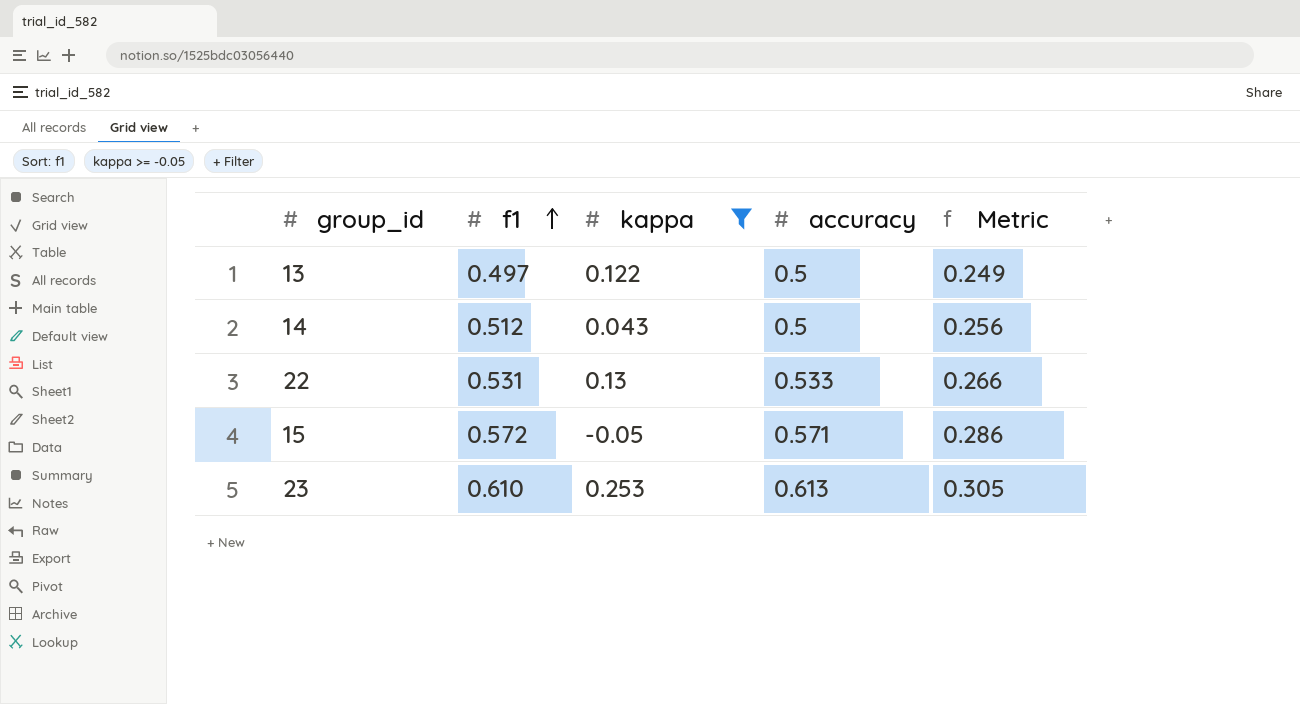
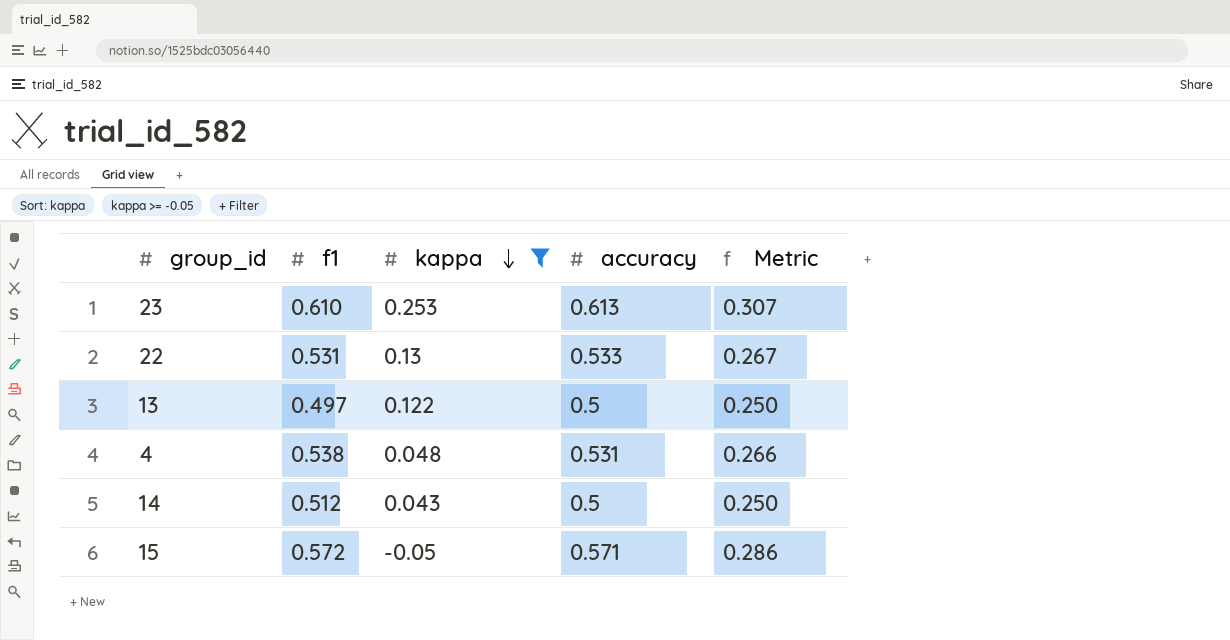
row order: f1 ascending -> kappa descending
column Metric | formula: [f1] * 0.5 -> [accuracy] * 0.5
row 4: none -> 0.538 | 0.048 | 0.531 | 0.266

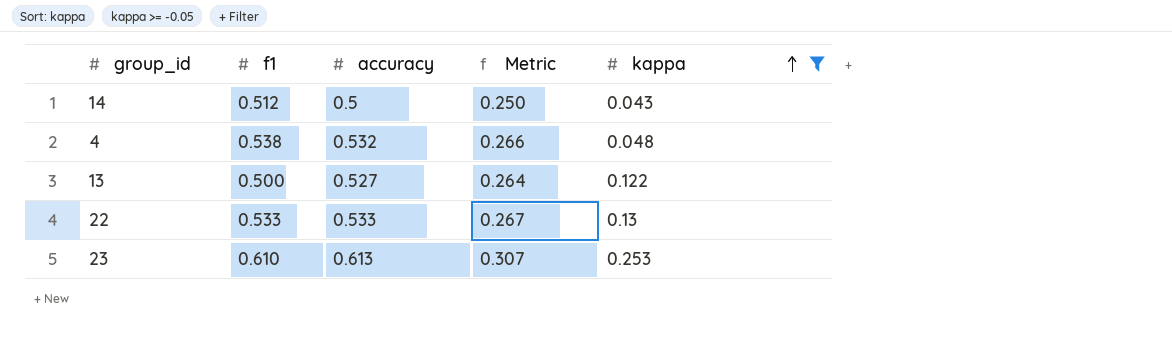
row order: kappa descending -> kappa ascending
column kappa | position: 3 -> 5
row 15: 0.572 | -0.05 | 0.571 | 0.286 -> none
4 | accuracy: 0.531 -> 0.532
13 | f1: 0.497 -> 0.500
13 | accuracy: 0.5 -> 0.527
13 | Metric: 0.250 -> 0.264
22 | f1: 0.531 -> 0.533

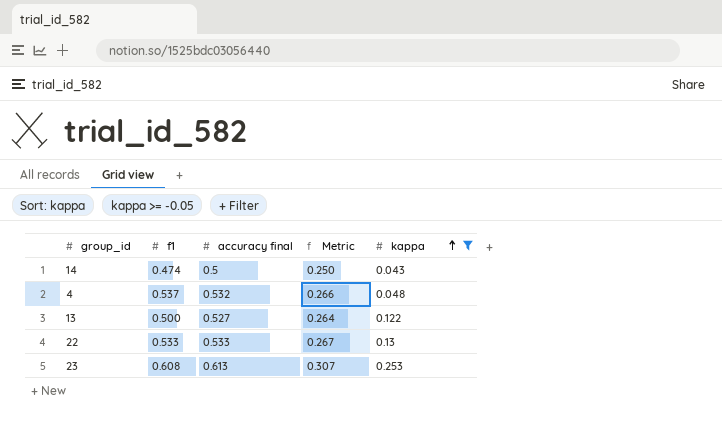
column name: accuracy -> accuracy final
14 | f1: 0.512 -> 0.474
4 | f1: 0.538 -> 0.537
23 | f1: 0.610 -> 0.608

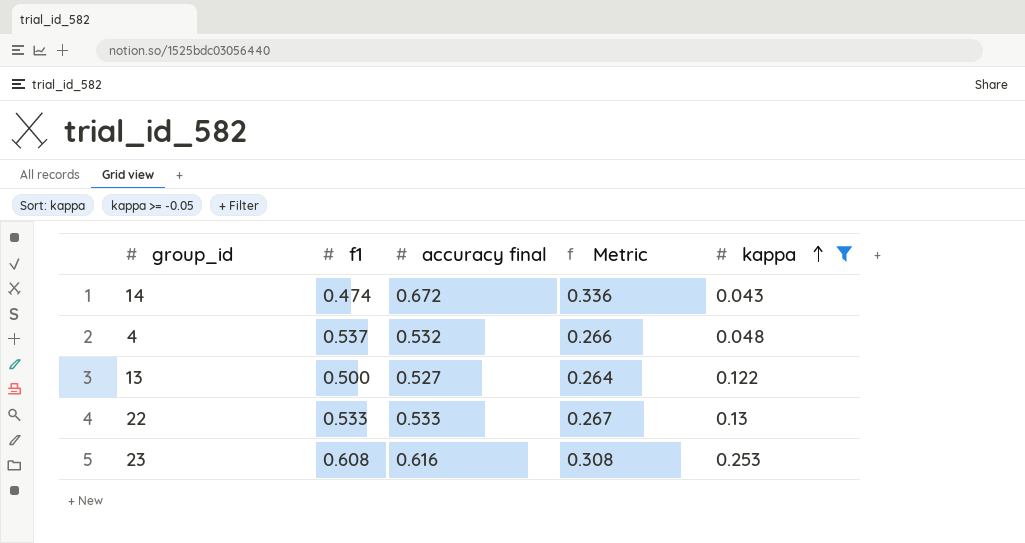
14 | accuracy final: 0.5 -> 0.672
14 | Metric: 0.250 -> 0.336
23 | accuracy final: 0.613 -> 0.616
23 | Metric: 0.307 -> 0.308

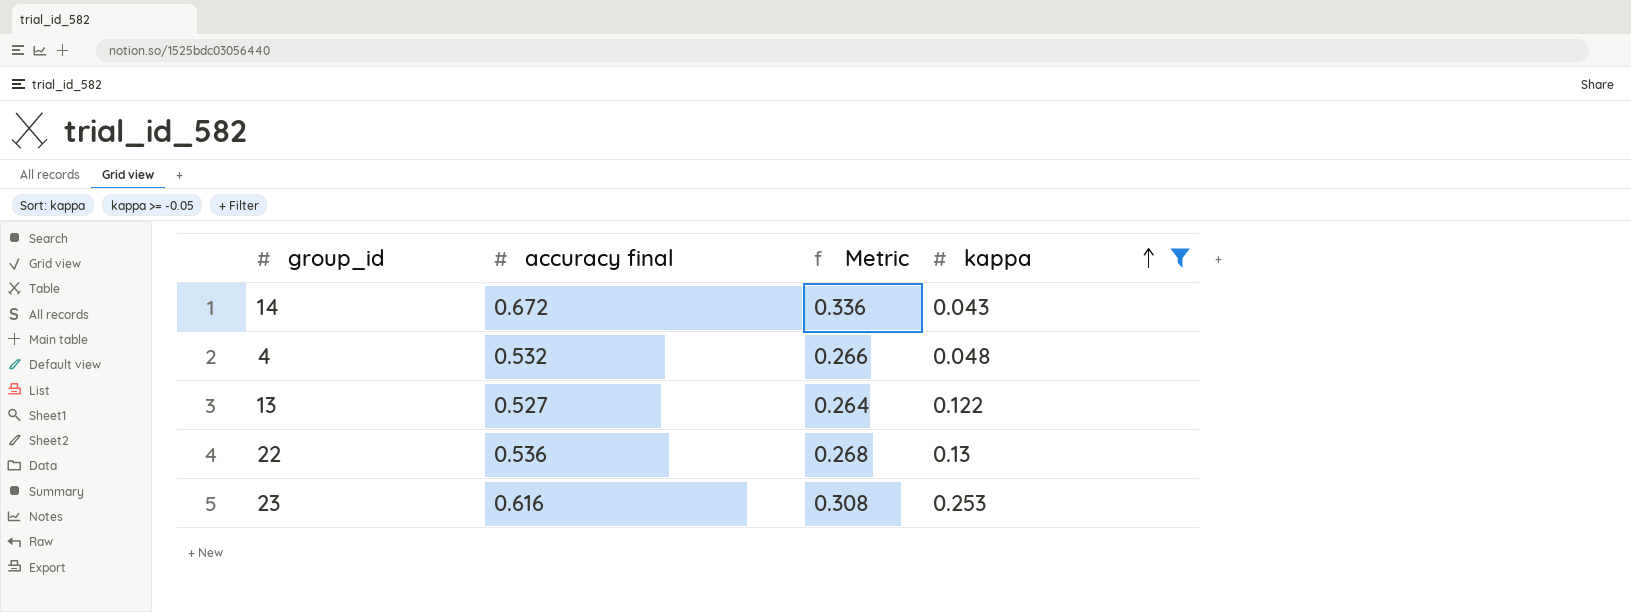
column f1 | position: 2 -> none
22 | accuracy final: 0.533 -> 0.536
22 | Metric: 0.267 -> 0.268

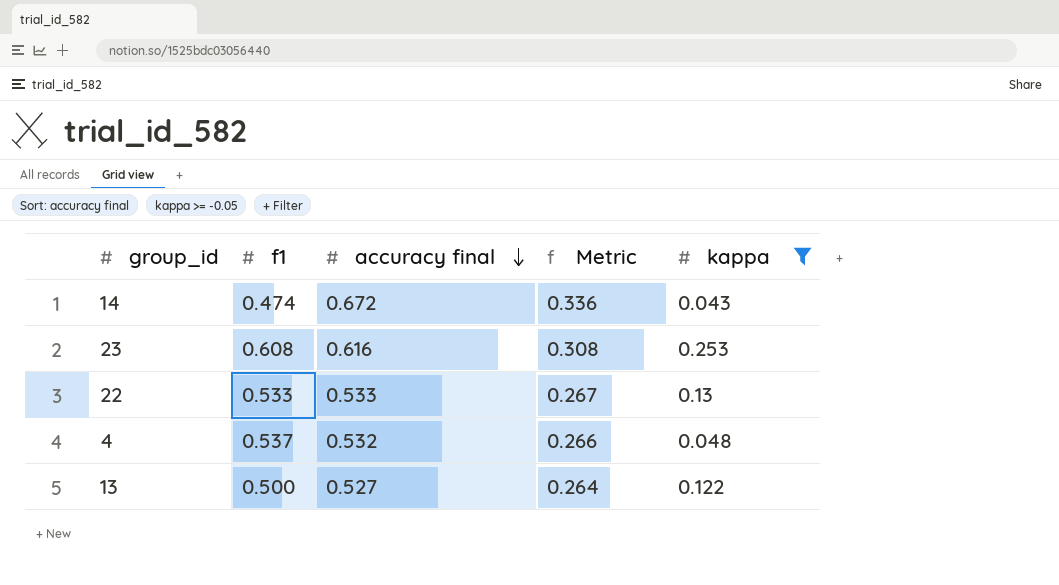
row order: kappa ascending -> accuracy final descending
column f1 | position: none -> 2
22 | accuracy final: 0.536 -> 0.533
22 | Metric: 0.268 -> 0.267

